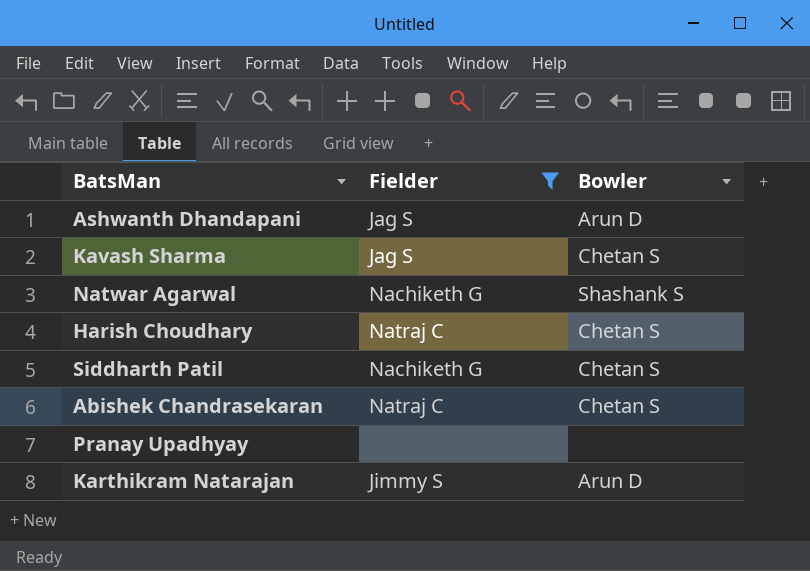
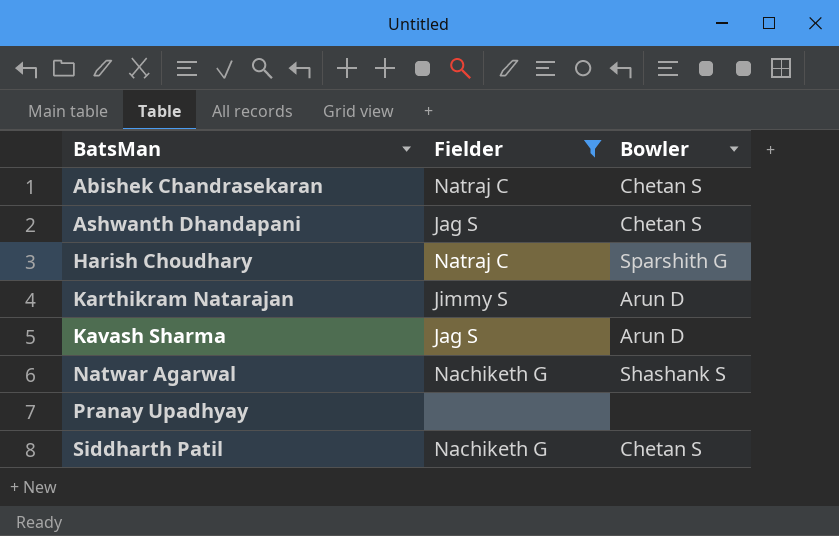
row order: none -> BatsMan ascending
Ashwanth Dhandapani | Bowler: Arun D -> Chetan S
Harish Choudhary | Bowler: Chetan S -> Sparshith G
Kavash Sharma | Bowler: Chetan S -> Arun D

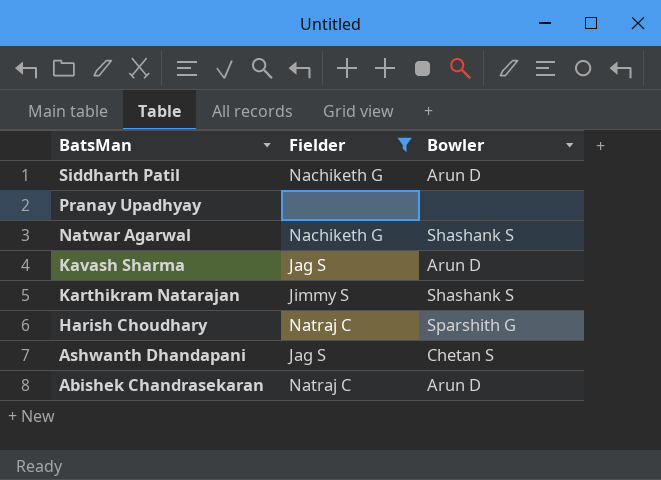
row order: BatsMan ascending -> BatsMan descending
Siddharth Patil | Bowler: Chetan S -> Arun D
Karthikram Natarajan | Bowler: Arun D -> Shashank S
Abishek Chandrasekaran | Bowler: Chetan S -> Arun D

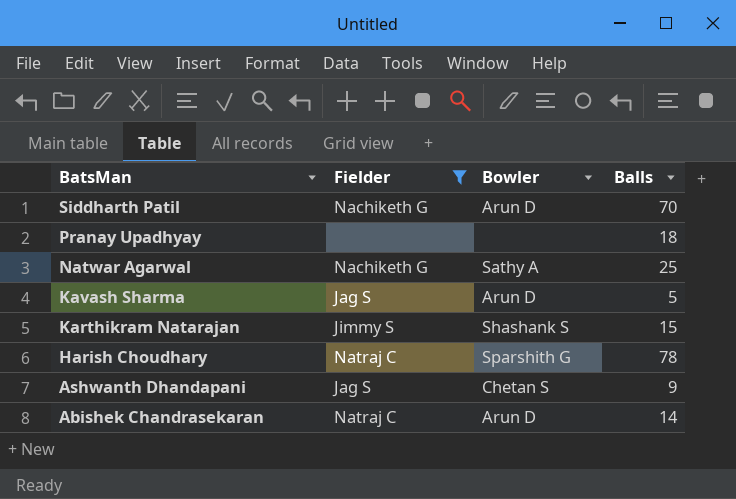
column Balls | position: none -> 4
Natwar Agarwal | Bowler: Shashank S -> Sathy A

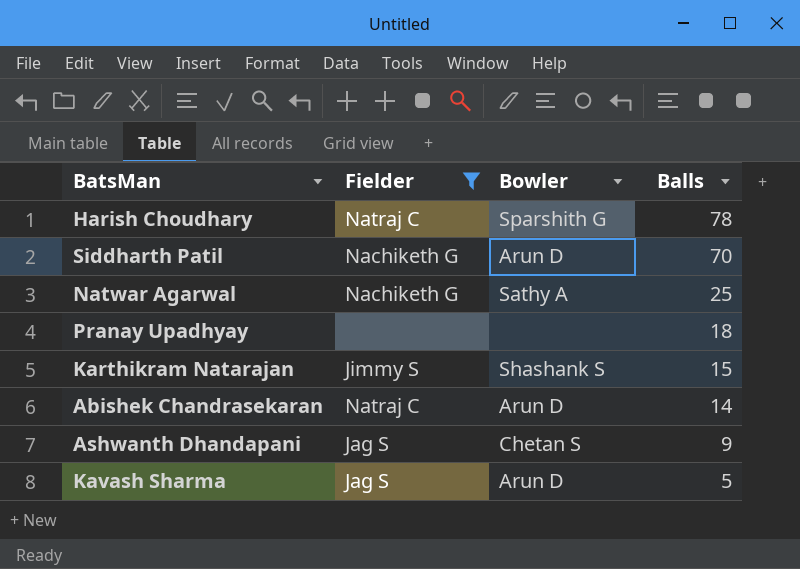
row order: BatsMan descending -> Balls descending

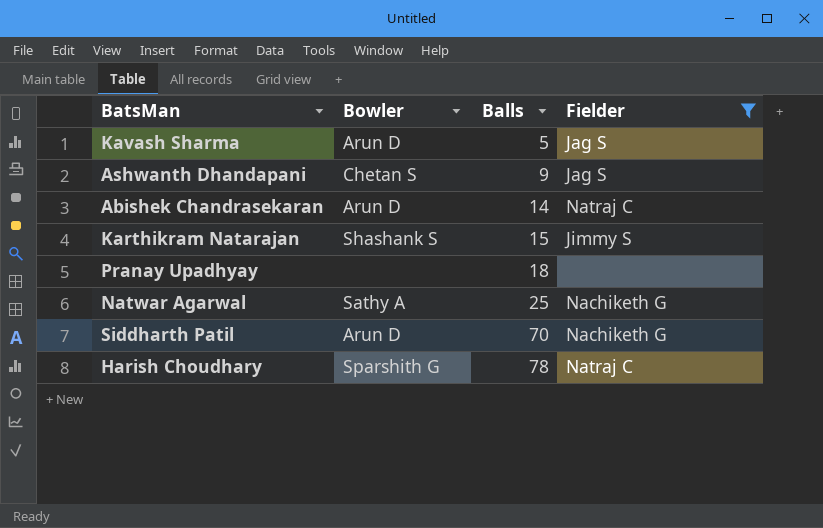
row order: Balls descending -> Balls ascending
column Fielder | position: 2 -> 4

